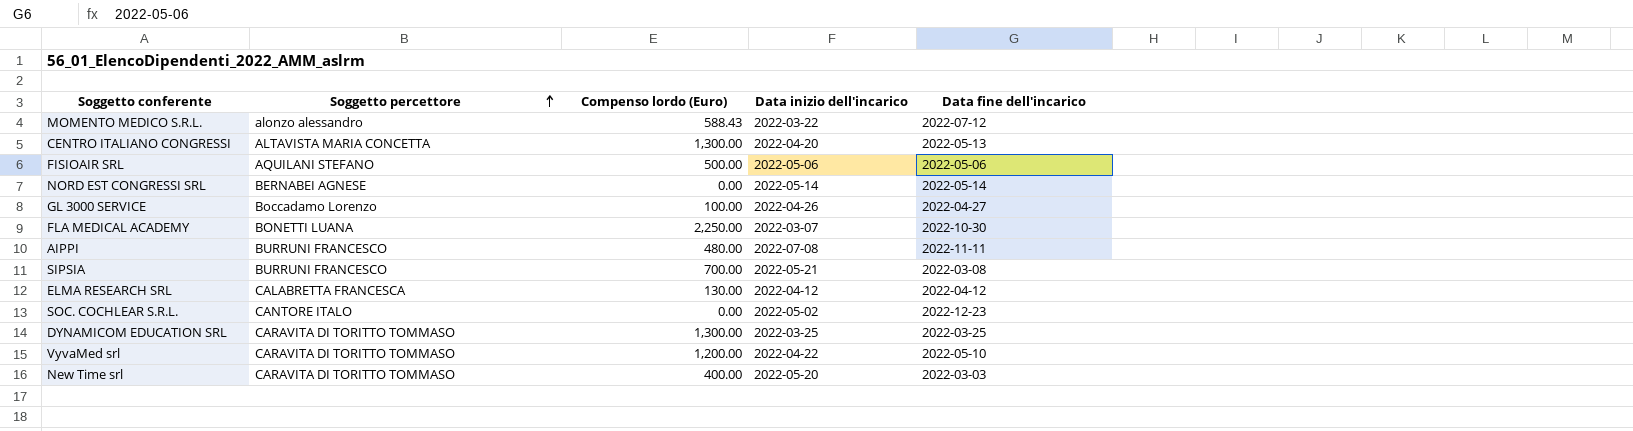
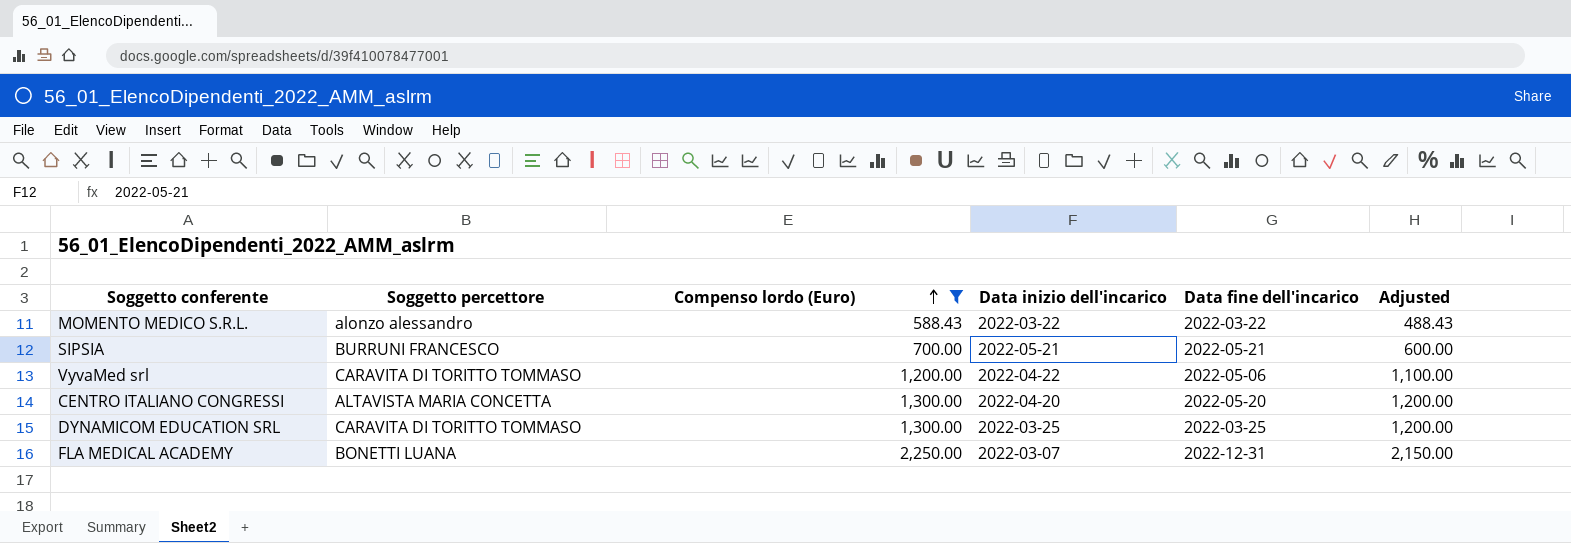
filter: none -> Compenso lordo (Euro) >= 588.43
row order: Soggetto percettore ascending -> Compenso lordo (Euro) ascending
column Adjusted | formula: none -> [Compenso lordo (Euro)] - 100
MOMENTO MEDICO S.R.L. | Data fine dell'incarico: 2022-07-12 -> 2022-03-22
SIPSIA | Data fine dell'incarico: 2022-03-08 -> 2022-05-21
VyvaMed srl | Data fine dell'incarico: 2022-05-10 -> 2022-05-06
CENTRO ITALIANO CONGRESSI | Data fine dell'incarico: 2022-05-13 -> 2022-05-20
FLA MEDICAL ACADEMY | Data fine dell'incarico: 2022-10-30 -> 2022-12-31

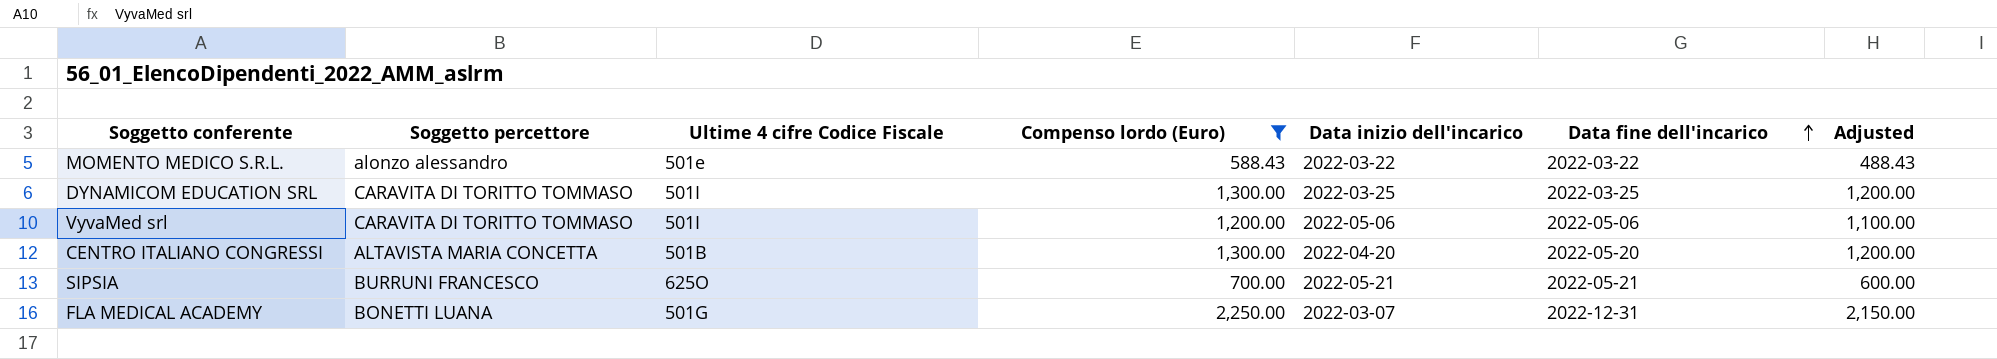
row order: Compenso lordo (Euro) ascending -> Data fine dell'incarico ascending
column Ultime 4 cifre Codice Fiscale | position: none -> 3
VyvaMed srl | Data inizio dell'incarico: 2022-04-22 -> 2022-05-06

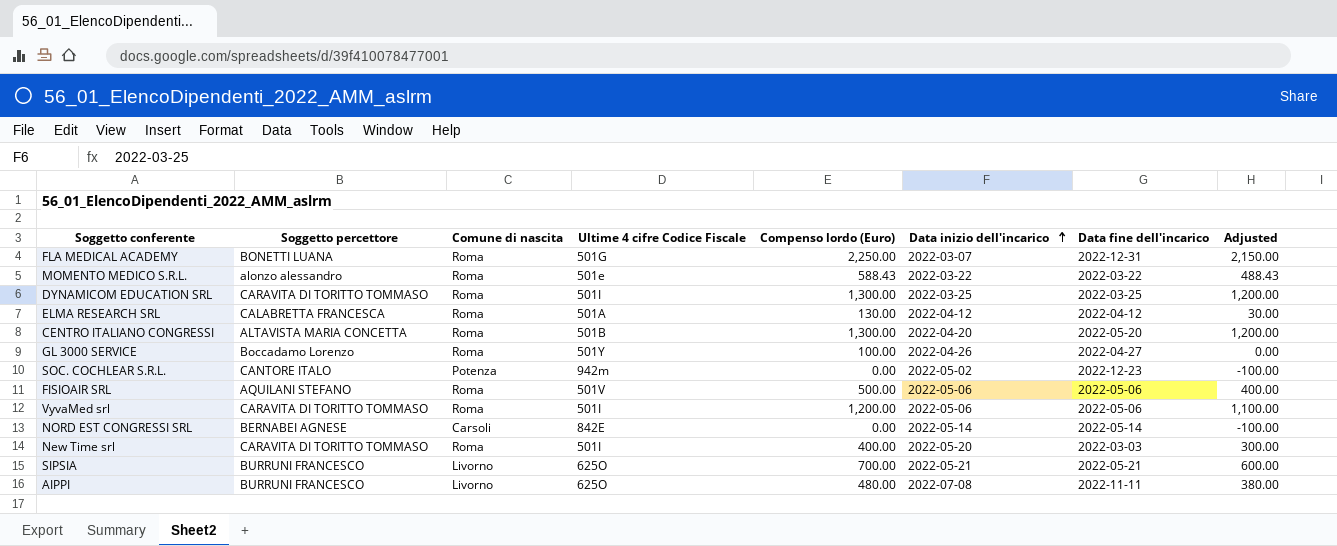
filter: Compenso lordo (Euro) >= 588.43 -> none
row order: Data fine dell'incarico ascending -> Data inizio dell'incarico ascending
column Comune di nascita | position: none -> 3

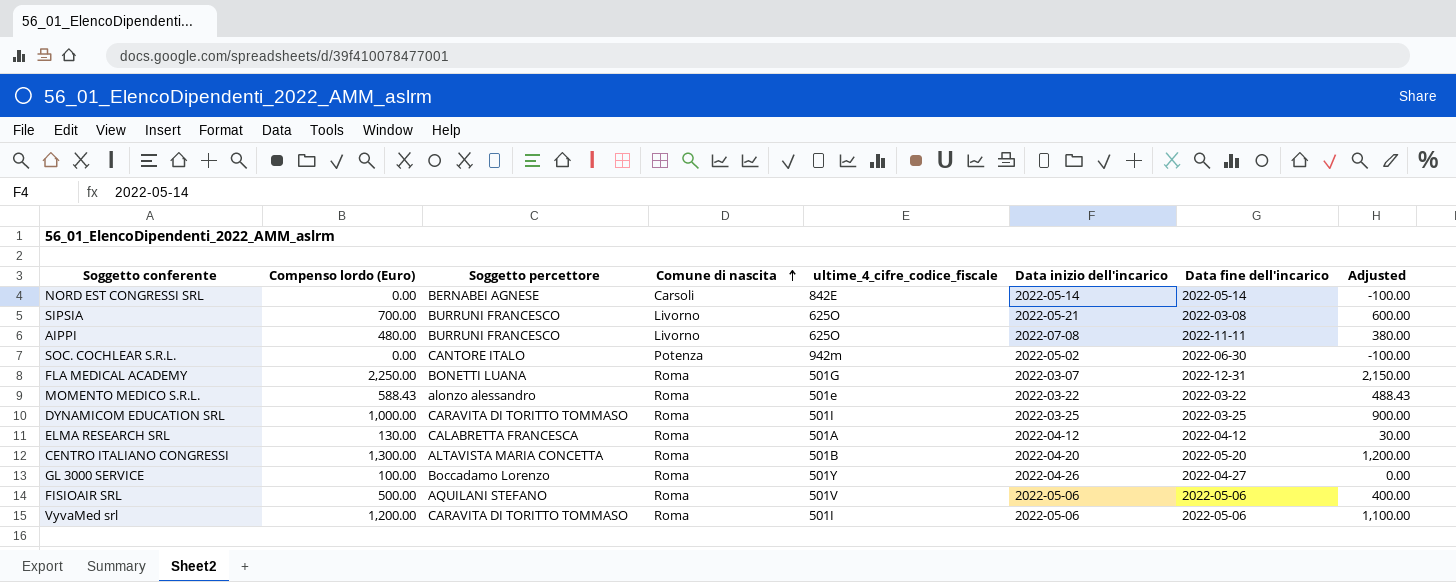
row order: Data inizio dell'incarico ascending -> Comune di nascita ascending
column Compenso lordo (Euro) | position: 5 -> 2
column name: Ultime 4 cifre Codice Fiscale -> ultime_4_cifre_codice_fiscale
row New Time srl: CARAVITA DI TORITTO TOMMASO | Roma | 501I | 400.00 | 2022-05-20 | 2022-03-03 | 300.00 -> none
SIPSIA | Data fine dell'incarico: 2022-05-21 -> 2022-03-08
SOC. COCHLEAR S.R.L. | Data fine dell'incarico: 2022-12-23 -> 2022-06-30
DYNAMICOM EDUCATION SRL | Compenso lordo (Euro): 1,300.00 -> 1,000.00
DYNAMICOM EDUCATION SRL | Adjusted: 1,200.00 -> 900.00

